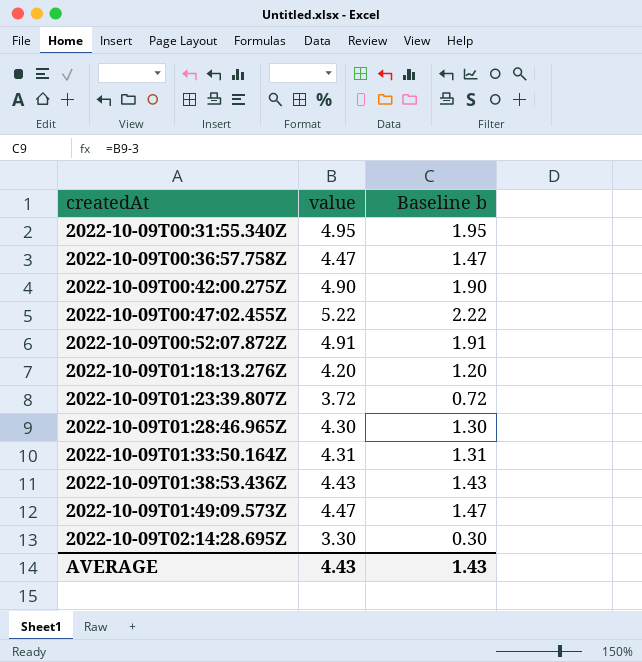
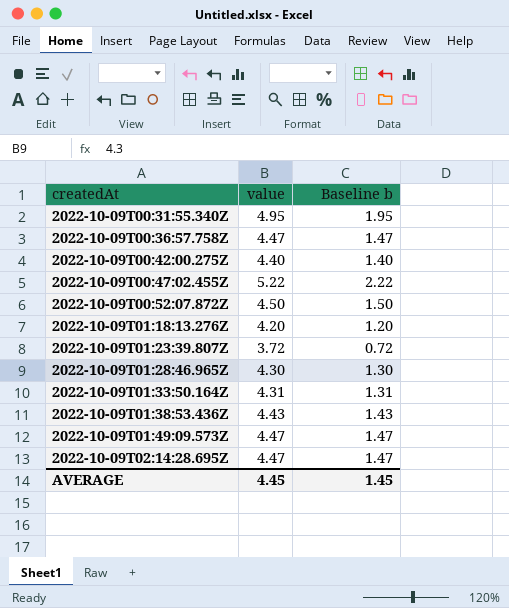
2022-10-09T00:42:00.275Z | value: 4.90 -> 4.40
2022-10-09T00:42:00.275Z | Baseline b: 1.90 -> 1.40
2022-10-09T00:52:07.872Z | value: 4.91 -> 4.50
2022-10-09T00:52:07.872Z | Baseline b: 1.91 -> 1.50
2022-10-09T02:14:28.695Z | value: 3.30 -> 4.47
2022-10-09T02:14:28.695Z | Baseline b: 0.30 -> 1.47
AVERAGE | value: 4.43 -> 4.45
AVERAGE | Baseline b: 1.43 -> 1.45

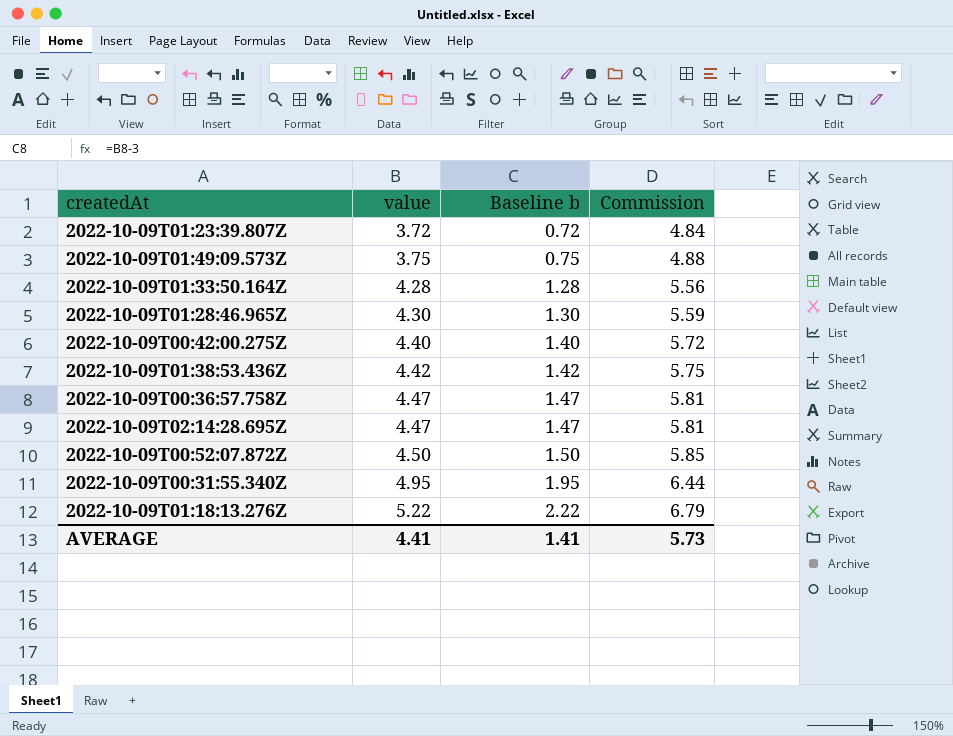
row order: createdAt ascending -> value ascending
column Commission | formula: none -> [value] * 1.3
row 2022-10-09T00:47:02.455Z: 5.22 | 2.22 -> none
2022-10-09T01:49:09.573Z | value: 4.47 -> 3.75
2022-10-09T01:49:09.573Z | Baseline b: 1.47 -> 0.75
2022-10-09T01:33:50.164Z | value: 4.31 -> 4.28
2022-10-09T01:33:50.164Z | Baseline b: 1.31 -> 1.28
2022-10-09T01:38:53.436Z | value: 4.43 -> 4.42
2022-10-09T01:38:53.436Z | Baseline b: 1.43 -> 1.42
2022-10-09T01:18:13.276Z | value: 4.20 -> 5.22
2022-10-09T01:18:13.276Z | Baseline b: 1.20 -> 2.22
AVERAGE | value: 4.45 -> 4.41
AVERAGE | Baseline b: 1.45 -> 1.41

